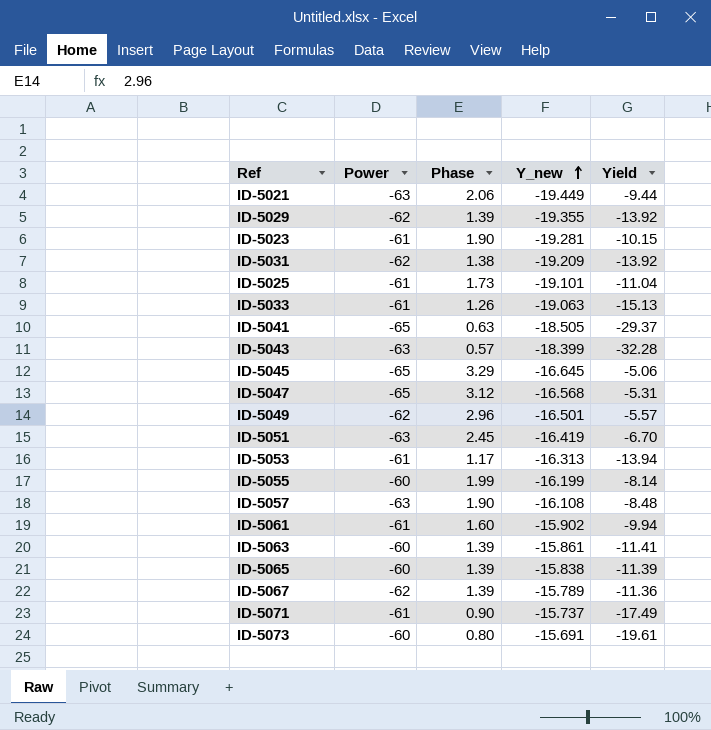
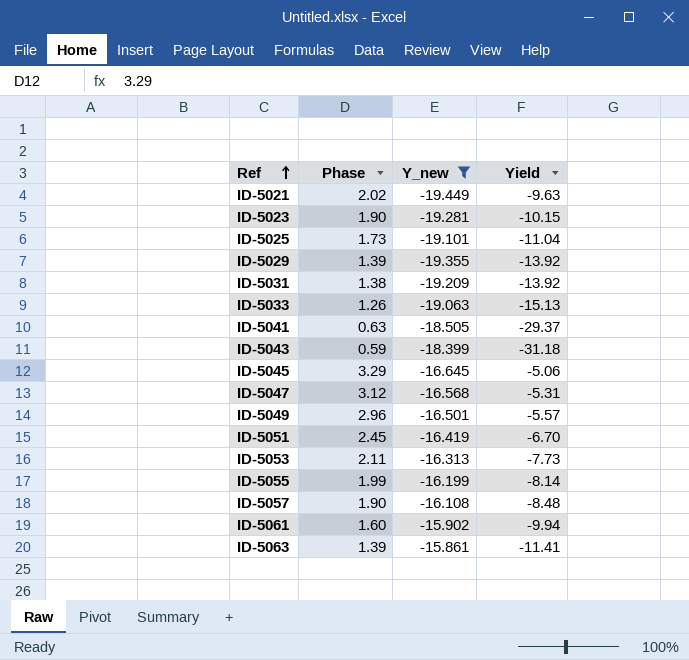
filter: none -> Y_new <= -15.861
row order: Y_new ascending -> Ref ascending
column Power | position: 2 -> none
ID-5021 | Phase: 2.06 -> 2.02
ID-5021 | Yield: -9.44 -> -9.63
ID-5043 | Phase: 0.57 -> 0.59
ID-5043 | Yield: -32.28 -> -31.18
ID-5053 | Phase: 1.17 -> 2.11
ID-5053 | Yield: -13.94 -> -7.73

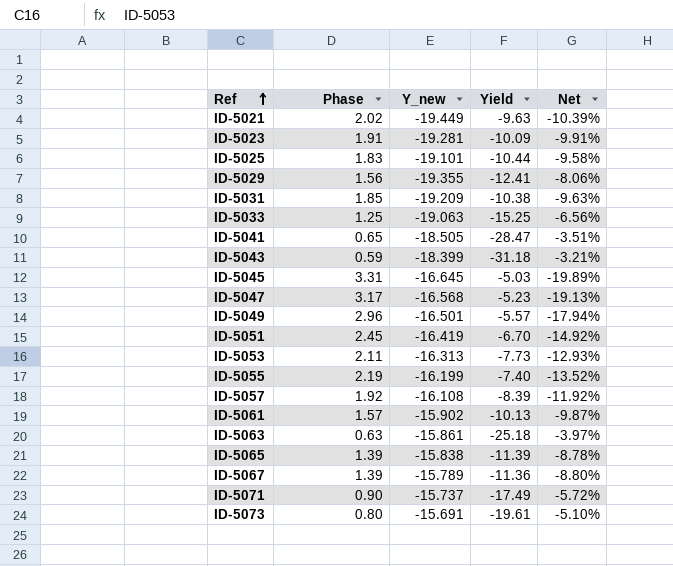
filter: Y_new <= -15.861 -> none
column Net | formula: none -> [Phase] / [Y_new]
ID-5023 | Phase: 1.90 -> 1.91
ID-5023 | Yield: -10.15 -> -10.09
ID-5025 | Phase: 1.73 -> 1.83
ID-5025 | Yield: -11.04 -> -10.44
ID-5029 | Phase: 1.39 -> 1.56
ID-5029 | Yield: -13.92 -> -12.41
ID-5031 | Phase: 1.38 -> 1.85
ID-5031 | Yield: -13.92 -> -10.38
ID-5033 | Phase: 1.26 -> 1.25
ID-5033 | Yield: -15.13 -> -15.25
ID-5041 | Phase: 0.63 -> 0.65
ID-5041 | Yield: -29.37 -> -28.47
ID-5045 | Phase: 3.29 -> 3.31
ID-5045 | Yield: -5.06 -> -5.03
ID-5047 | Phase: 3.12 -> 3.17
ID-5047 | Yield: -5.31 -> -5.23
ID-5055 | Phase: 1.99 -> 2.19
ID-5055 | Yield: -8.14 -> -7.40
ID-5057 | Phase: 1.90 -> 1.92
ID-5057 | Yield: -8.48 -> -8.39
ID-5061 | Phase: 1.60 -> 1.57
ID-5061 | Yield: -9.94 -> -10.13
ID-5063 | Phase: 1.39 -> 0.63
ID-5063 | Yield: -11.41 -> -25.18

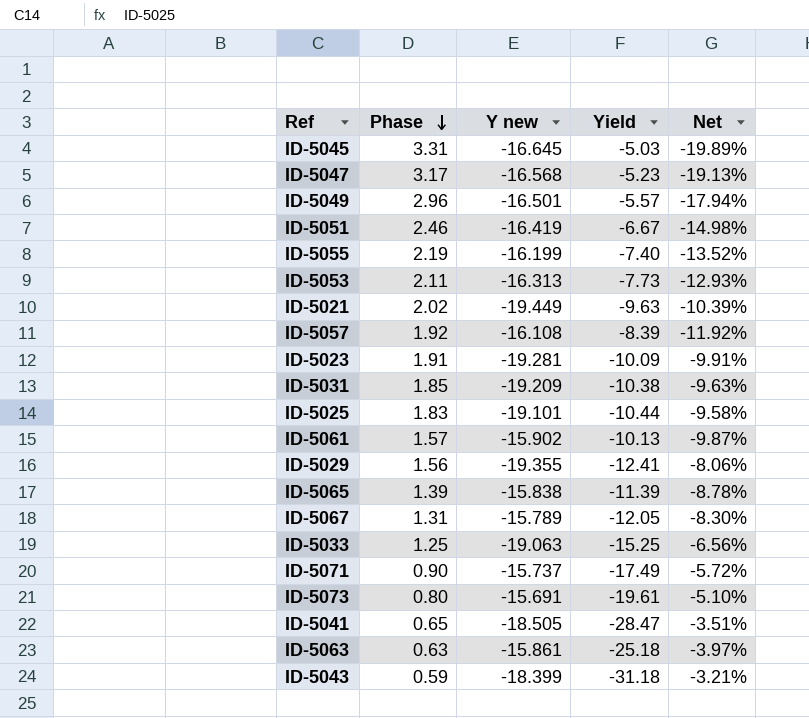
row order: Ref ascending -> Phase descending
column name: Y_new -> Y new
ID-5051 | Phase: 2.45 -> 2.46
ID-5051 | Yield: -6.70 -> -6.67
ID-5051 | Net: -14.92% -> -14.98%
ID-5067 | Phase: 1.39 -> 1.31
ID-5067 | Yield: -11.36 -> -12.05
ID-5067 | Net: -8.80% -> -8.30%

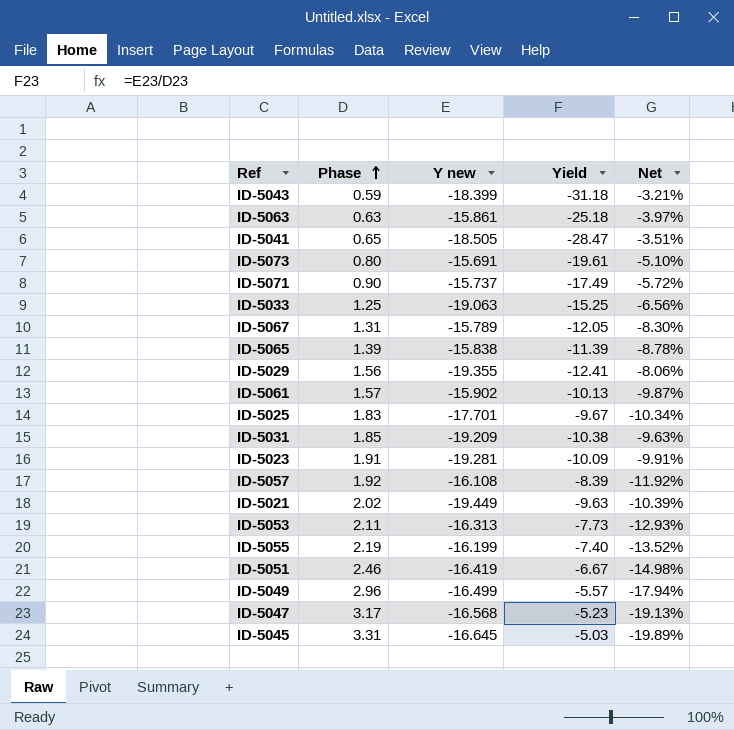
row order: Phase descending -> Phase ascending
ID-5025 | Y new: -19.101 -> -17.701
ID-5025 | Yield: -10.44 -> -9.67
ID-5025 | Net: -9.58% -> -10.34%
ID-5049 | Y new: -16.501 -> -16.499

